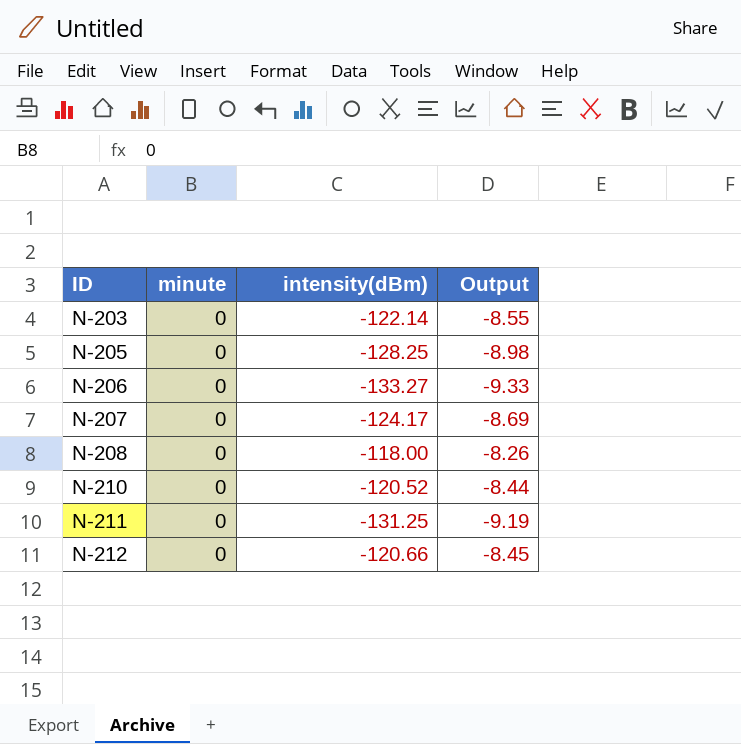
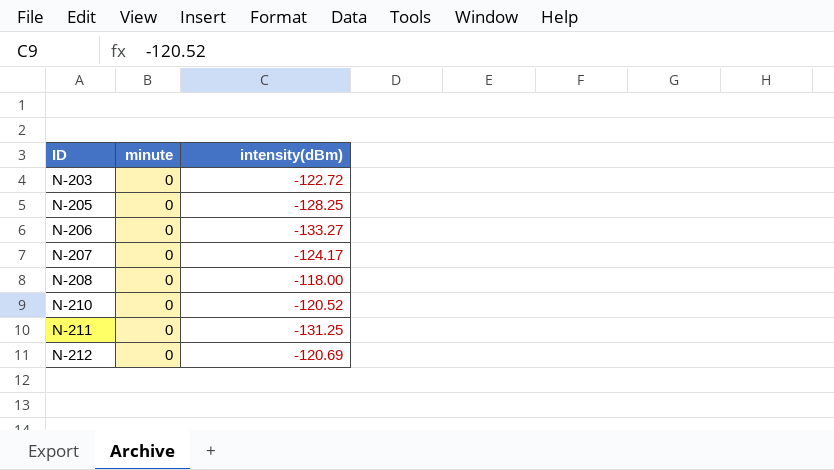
column Output | formula: [intensity(dBm)] * 0.07 -> none
N-203 | intensity(dBm): -122.14 -> -122.72
N-212 | intensity(dBm): -120.66 -> -120.69

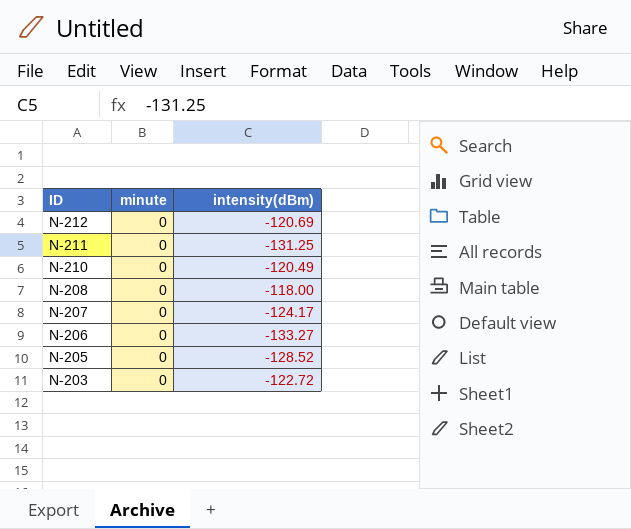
row order: ID ascending -> ID descending
N-210 | intensity(dBm): -120.52 -> -120.49
N-205 | intensity(dBm): -128.25 -> -128.52

